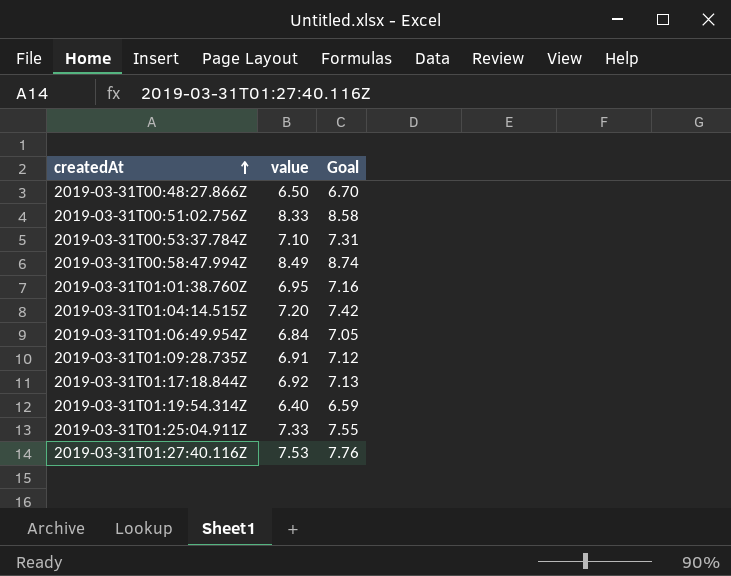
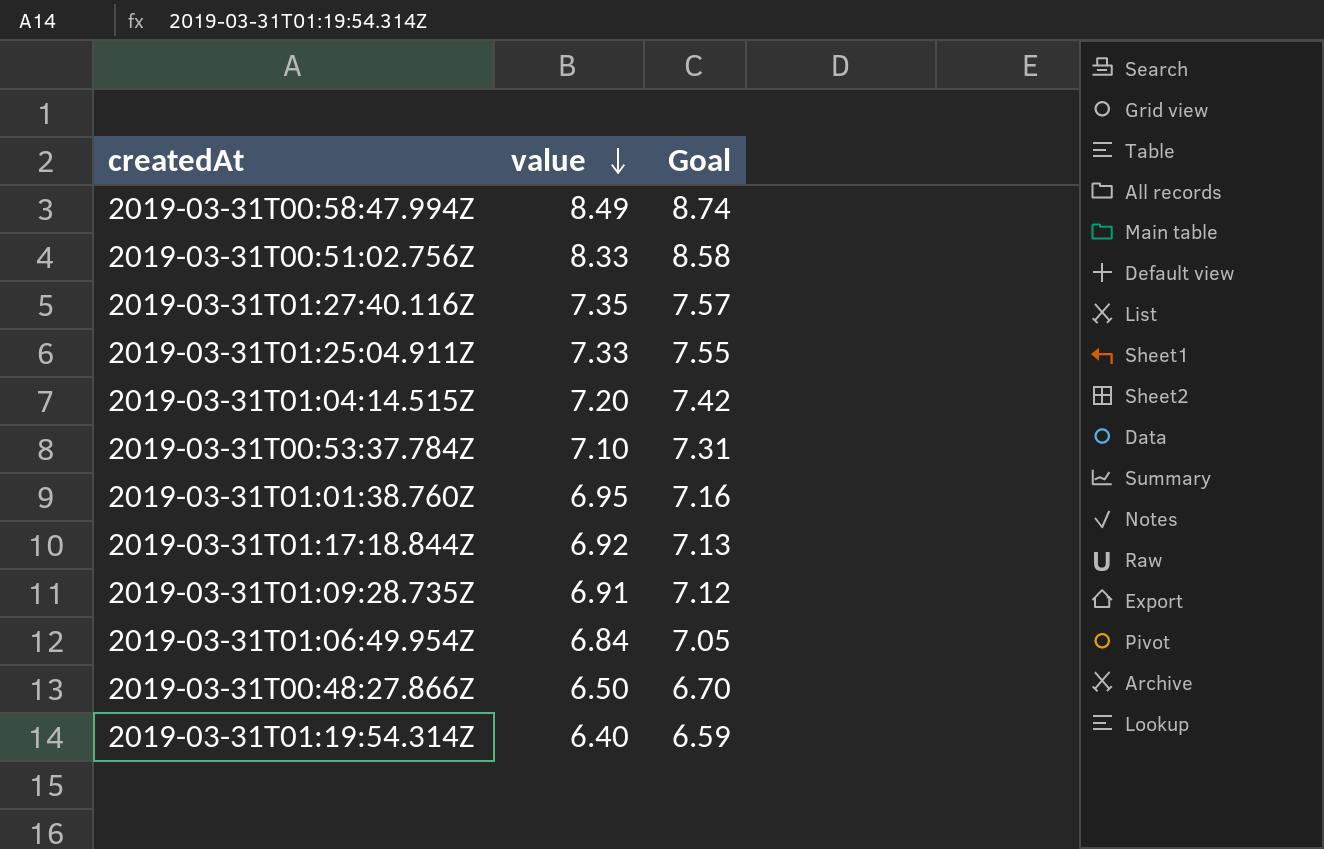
row order: createdAt ascending -> value descending
2019-03-31T01:27:40.116Z | value: 7.53 -> 7.35
2019-03-31T01:27:40.116Z | Goal: 7.76 -> 7.57

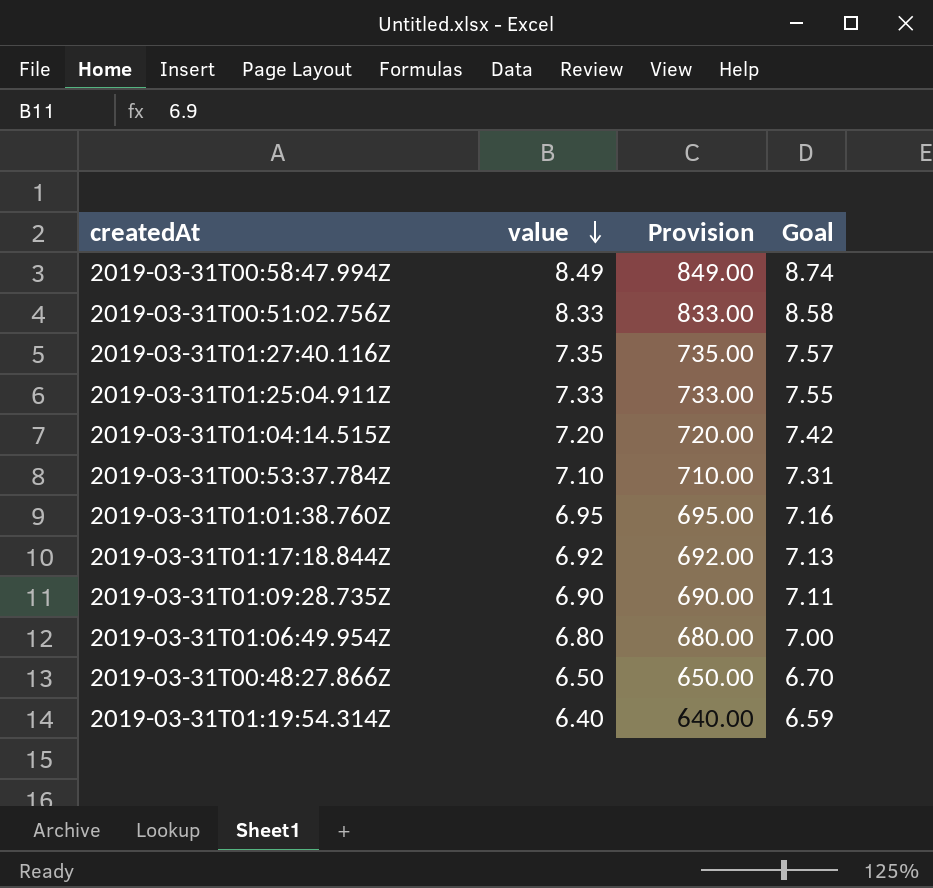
column Provision | formula: none -> [value] * 100
2019-03-31T01:09:28.735Z | value: 6.91 -> 6.90
2019-03-31T01:09:28.735Z | Goal: 7.12 -> 7.11
2019-03-31T01:06:49.954Z | value: 6.84 -> 6.80
2019-03-31T01:06:49.954Z | Goal: 7.05 -> 7.00

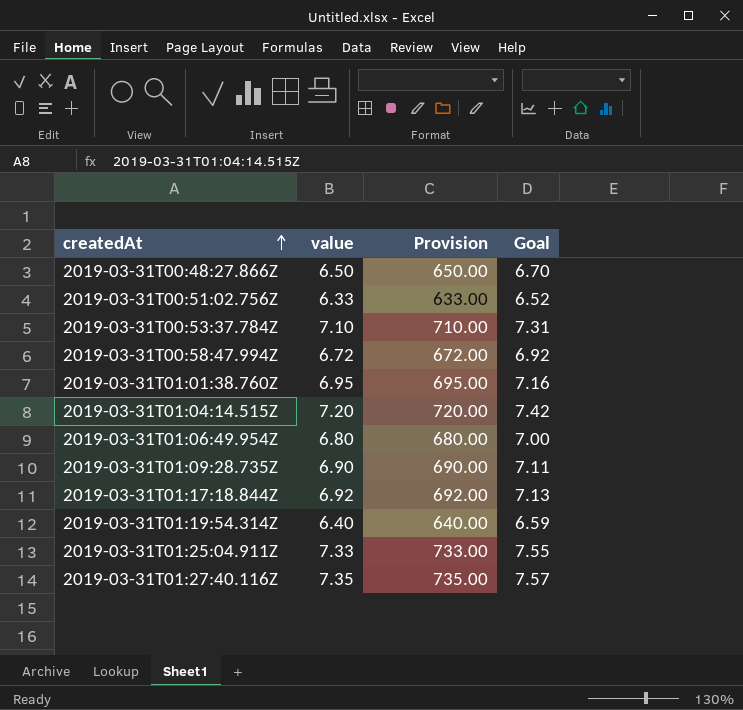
row order: value descending -> createdAt ascending
2019-03-31T00:51:02.756Z | value: 8.33 -> 6.33
2019-03-31T00:51:02.756Z | Provision: 833.00 -> 633.00
2019-03-31T00:51:02.756Z | Goal: 8.58 -> 6.52
2019-03-31T00:58:47.994Z | value: 8.49 -> 6.72
2019-03-31T00:58:47.994Z | Provision: 849.00 -> 672.00
2019-03-31T00:58:47.994Z | Goal: 8.74 -> 6.92

